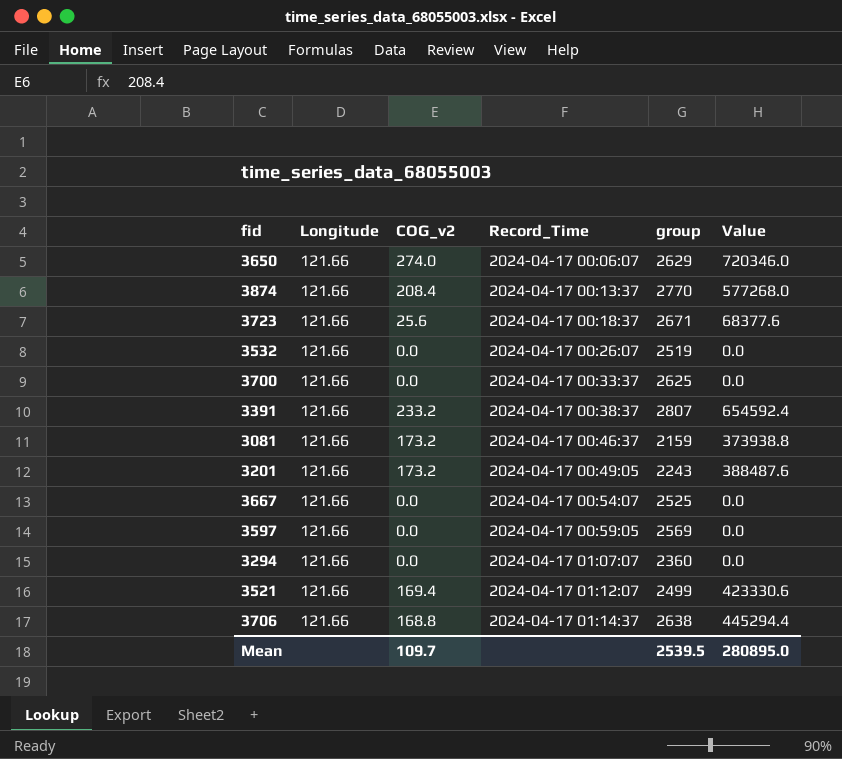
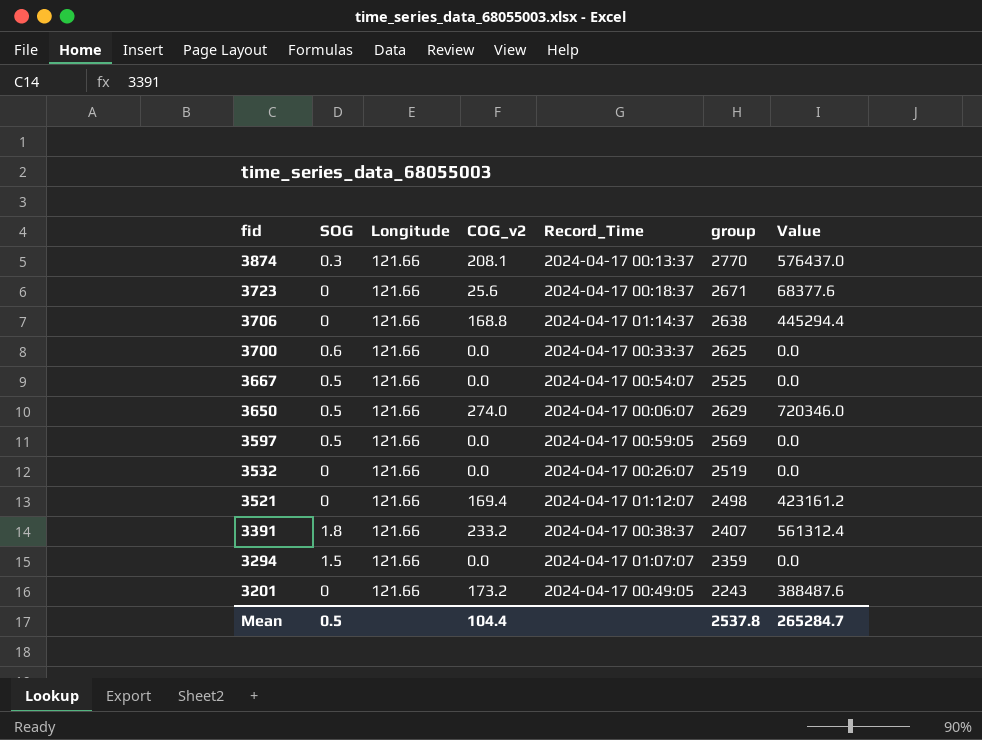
row order: Record_Time ascending -> fid descending
column SOG | position: none -> 2
row 3081: 121.66 | 173.2 | 2024-04-17 00:46:37 | 2159 | 373938.8 -> none
3874 | COG_v2: 208.4 -> 208.1
3874 | Value: 577268.0 -> 576437.0
3521 | group: 2499 -> 2498
3521 | Value: 423330.6 -> 423161.2
3391 | group: 2807 -> 2407
3391 | Value: 654592.4 -> 561312.4
3294 | group: 2360 -> 2359
Mean | COG_v2: 109.7 -> 104.4
Mean | group: 2539.5 -> 2537.8
Mean | Value: 280895.0 -> 265284.7

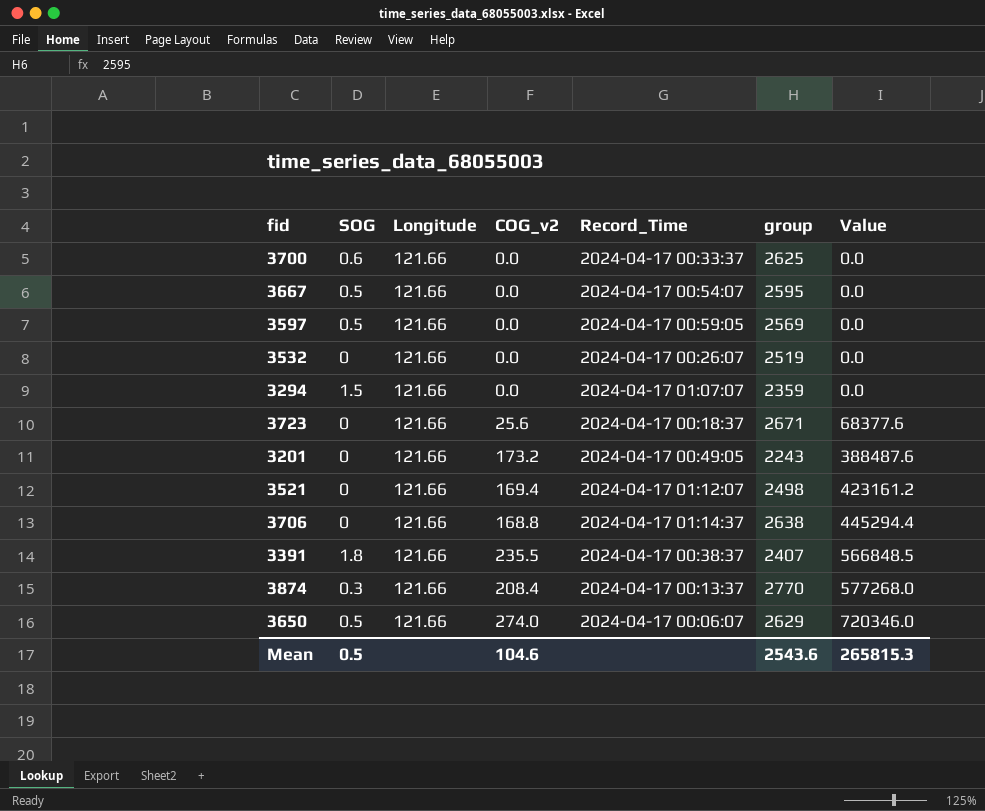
row order: fid descending -> Value ascending
3667 | group: 2525 -> 2595
3391 | COG_v2: 233.2 -> 235.5
3391 | Value: 561312.4 -> 566848.5
3874 | COG_v2: 208.1 -> 208.4
3874 | Value: 576437.0 -> 577268.0
Mean | COG_v2: 104.4 -> 104.6
Mean | group: 2537.8 -> 2543.6
Mean | Value: 265284.7 -> 265815.3

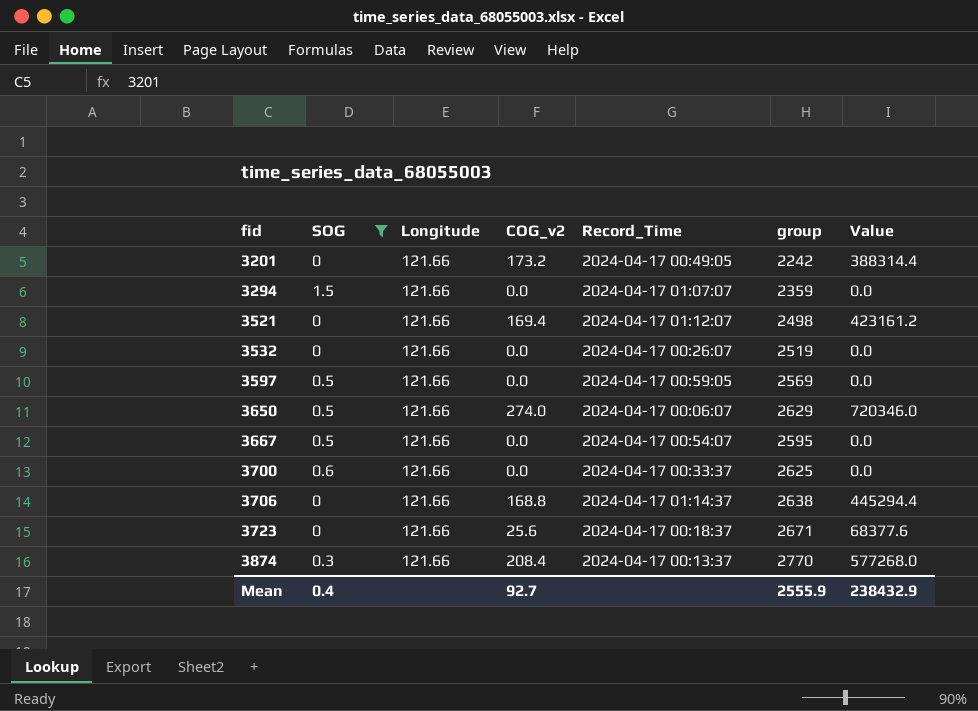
filter: none -> SOG != 1.8
row order: Value ascending -> fid ascending
3201 | group: 2243 -> 2242
3201 | Value: 388487.6 -> 388314.4
Mean | SOG: 0.5 -> 0.4
Mean | COG_v2: 104.6 -> 92.7
Mean | group: 2543.6 -> 2555.9
Mean | Value: 265815.3 -> 238432.9

